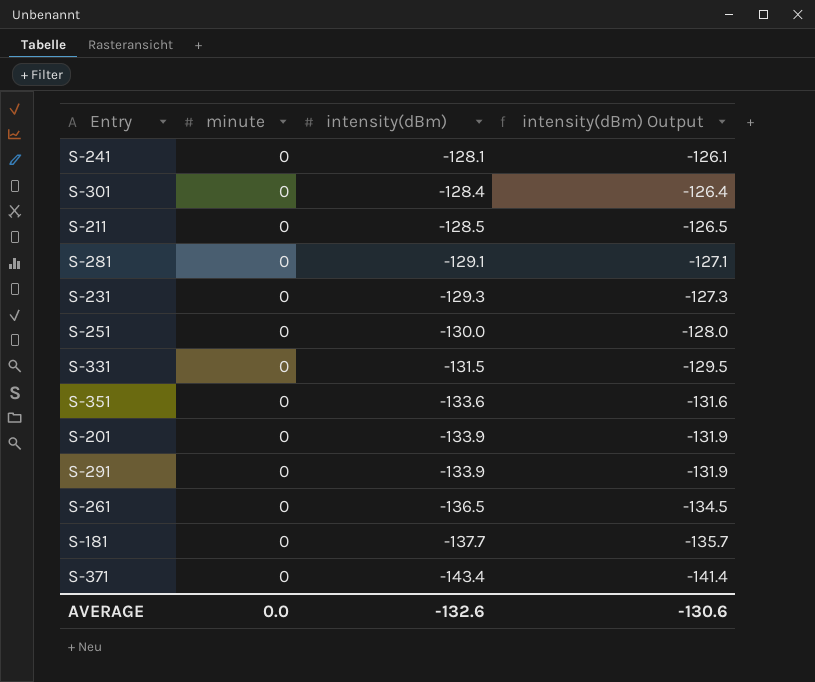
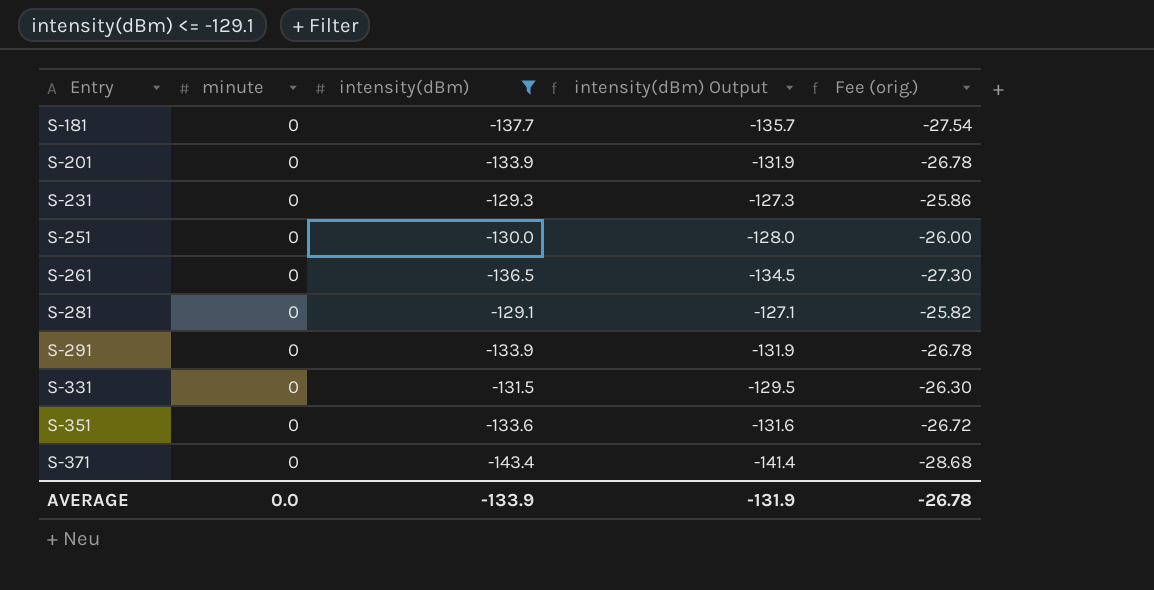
filter: none -> intensity(dBm) <= -129.1
row order: intensity(dBm) descending -> Entry ascending
column Fee (orig.) | formula: none -> [intensity(dBm)] * 0.2
AVERAGE | intensity(dBm): -132.6 -> -133.9
AVERAGE | intensity(dBm) Output: -130.6 -> -131.9

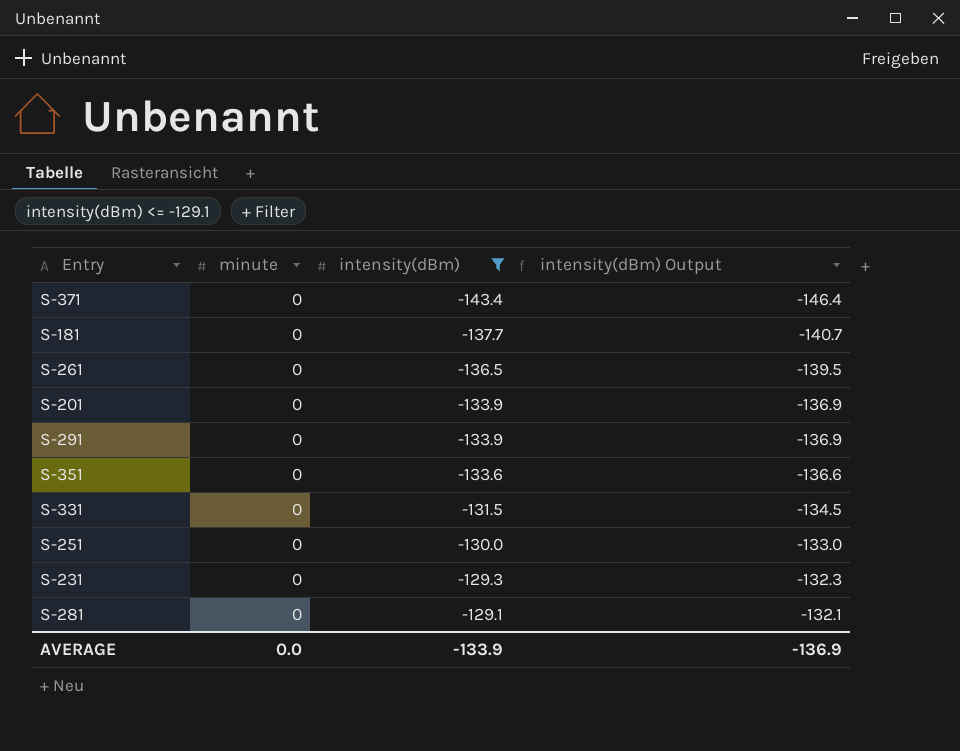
row order: Entry ascending -> intensity(dBm) ascending
column Fee (orig.) | formula: [intensity(dBm)] * 0.2 -> none
column intensity(dBm) Output | formula: [intensity(dBm)] + 2 -> [intensity(dBm)] - 3
AVERAGE | intensity(dBm) Output: -131.9 -> -136.9

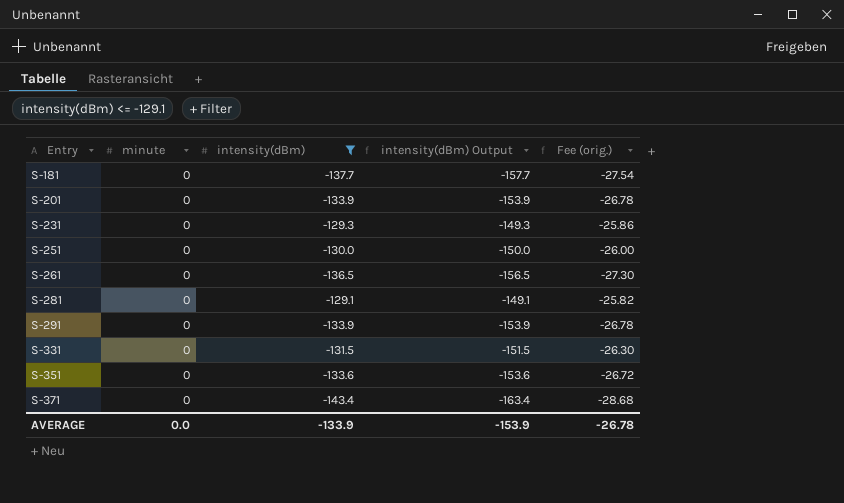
row order: intensity(dBm) ascending -> Entry ascending
column intensity(dBm) Output | formula: [intensity(dBm)] - 3 -> [intensity(dBm)] - 20
column Fee (orig.) | formula: none -> [intensity(dBm)] * 0.2
AVERAGE | intensity(dBm) Output: -136.9 -> -153.9

